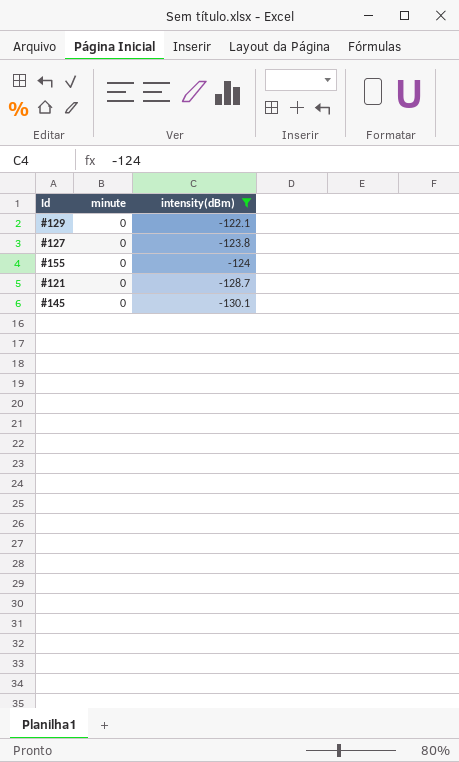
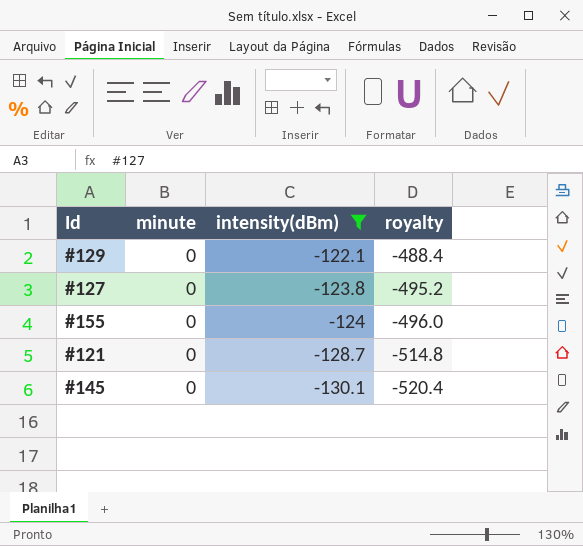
column royalty | formula: none -> [intensity(dBm)] * 4

